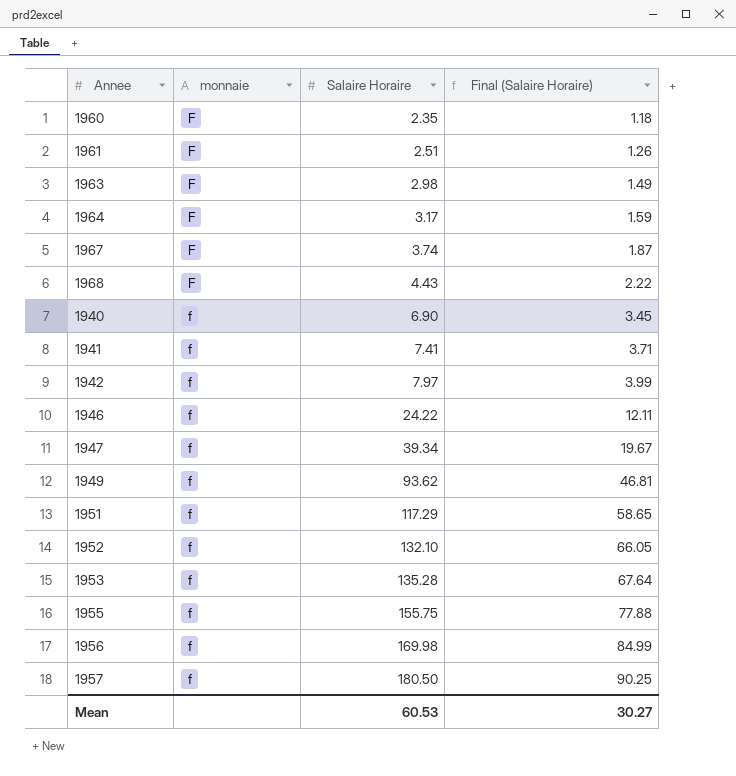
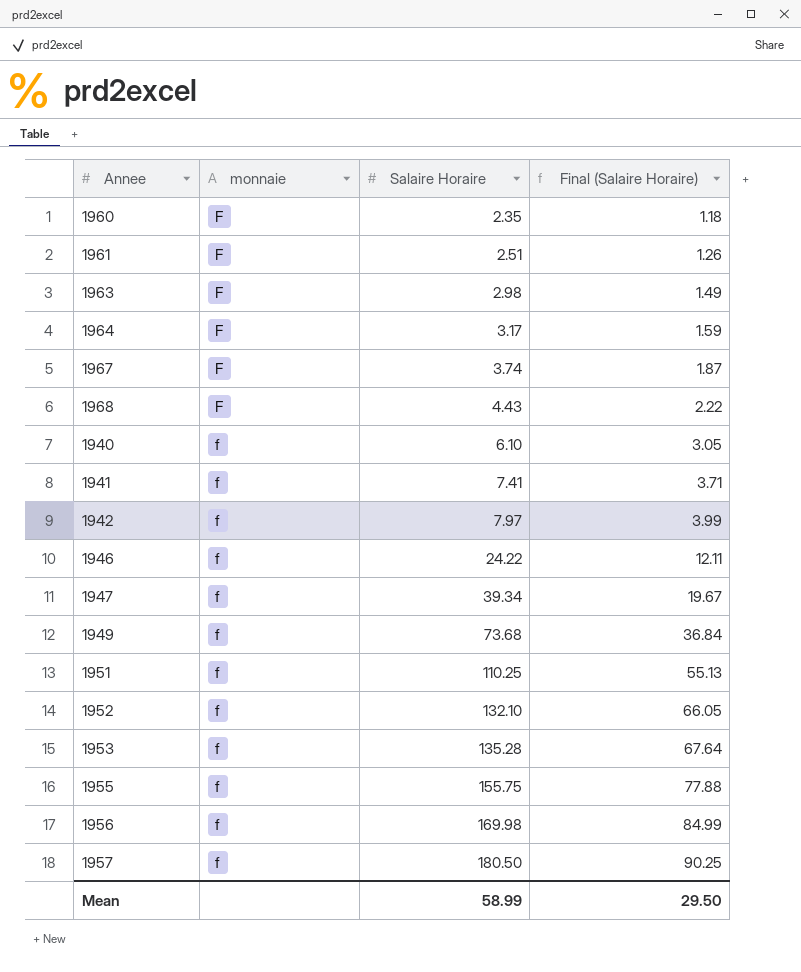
1940 | Salaire Horaire: 6.90 -> 6.10
1940 | Final (Salaire Horaire): 3.45 -> 3.05
1949 | Salaire Horaire: 93.62 -> 73.68
1949 | Final (Salaire Horaire): 46.81 -> 36.84
1951 | Salaire Horaire: 117.29 -> 110.25
1951 | Final (Salaire Horaire): 58.65 -> 55.13
Mean | Salaire Horaire: 60.53 -> 58.99
Mean | Final (Salaire Horaire): 30.27 -> 29.50

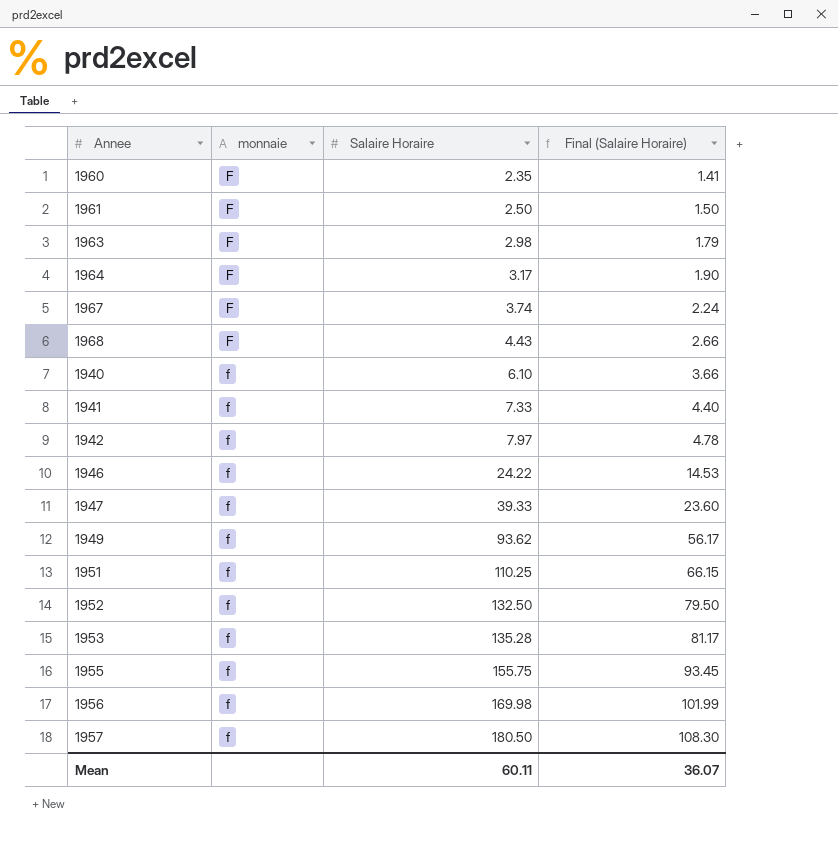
column Final (Salaire Horaire) | formula: [Salaire Horaire] * 0.5 -> [Salaire Horaire] * 0.6
1961 | Salaire Horaire: 2.51 -> 2.50
1941 | Salaire Horaire: 7.41 -> 7.33
1947 | Salaire Horaire: 39.34 -> 39.33
1949 | Salaire Horaire: 73.68 -> 93.62
1952 | Salaire Horaire: 132.10 -> 132.50
Mean | Salaire Horaire: 58.99 -> 60.11
Mean | Final (Salaire Horaire): 29.50 -> 36.07

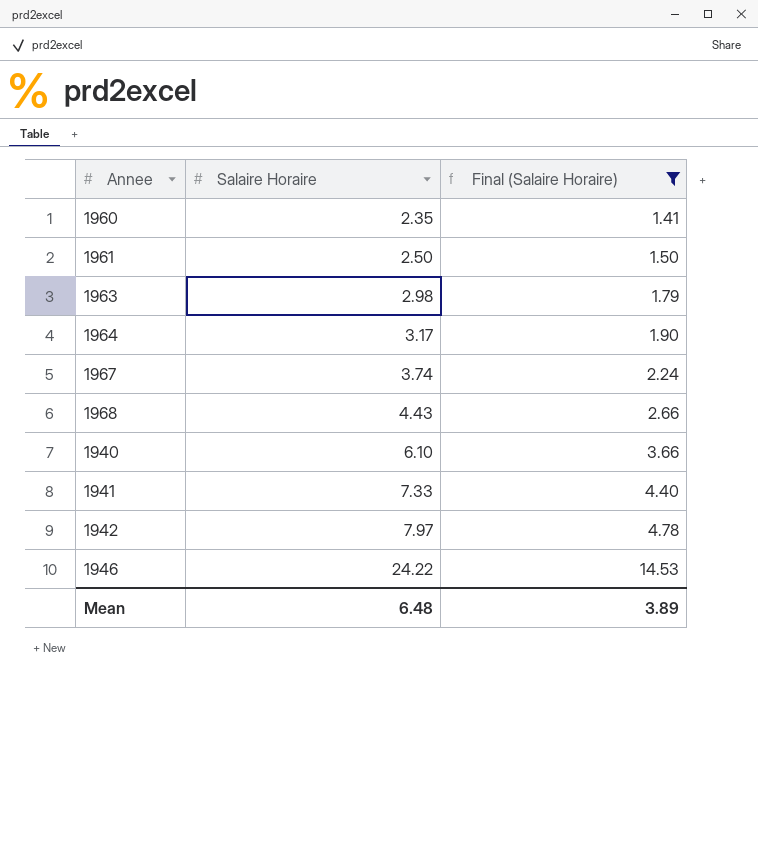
filter: none -> Final (Salaire Horaire) <= 14.53
column monnaie | position: 2 -> none
Mean | Salaire Horaire: 60.11 -> 6.48
Mean | Final (Salaire Horaire): 36.07 -> 3.89

